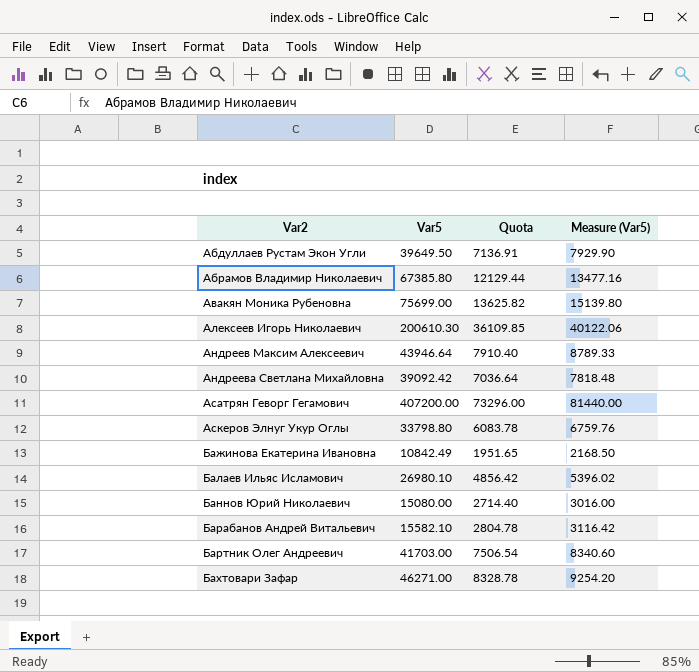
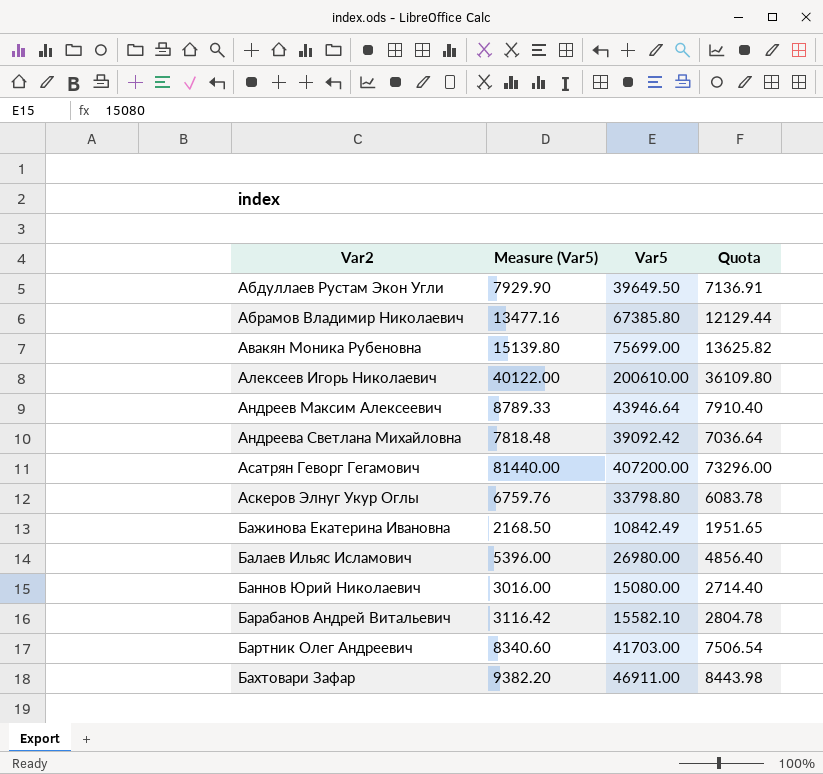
column Measure (Var5) | position: 4 -> 2
Алексеев Игорь Николаевич | Measure (Var5): 40122.06 -> 40122.00
Алексеев Игорь Николаевич | Var5: 200610.30 -> 200610.00
Алексеев Игорь Николаевич | Quota: 36109.85 -> 36109.80
Балаев Ильяс Исламович | Measure (Var5): 5396.02 -> 5396.00
Балаев Ильяс Исламович | Var5: 26980.10 -> 26980.00
Балаев Ильяс Исламович | Quota: 4856.42 -> 4856.40
Бахтовари Зафар | Measure (Var5): 9254.20 -> 9382.20
Бахтовари Зафар | Var5: 46271.00 -> 46911.00
Бахтовари Зафар | Quota: 8328.78 -> 8443.98

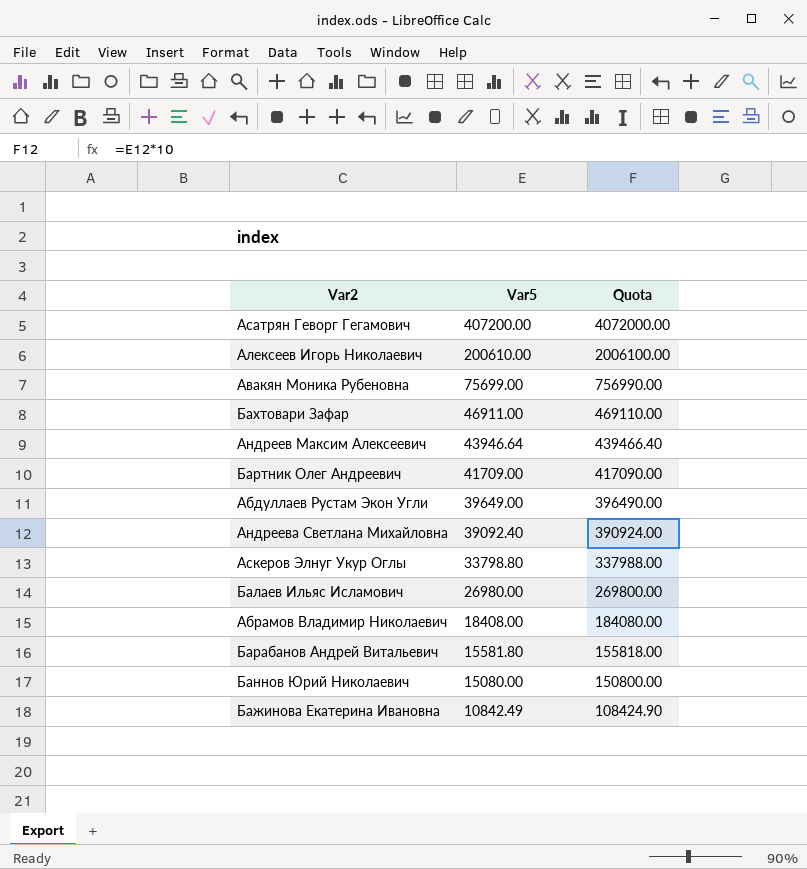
row order: Var2 ascending -> Var5 descending
column Measure (Var5) | formula: [Var5] * 0.2 -> none
column Quota | formula: [Var5] * 0.18 -> [Var5] * 10
Бартник Олег Андреевич | Var5: 41703.00 -> 41709.00
Абдуллаев Рустам Экон Угли | Var5: 39649.50 -> 39649.00
Андреева Светлана Михайловна | Var5: 39092.42 -> 39092.40
Абрамов Владимир Николаевич | Var5: 67385.80 -> 18408.00
Барабанов Андрей Витальевич | Var5: 15582.10 -> 15581.80

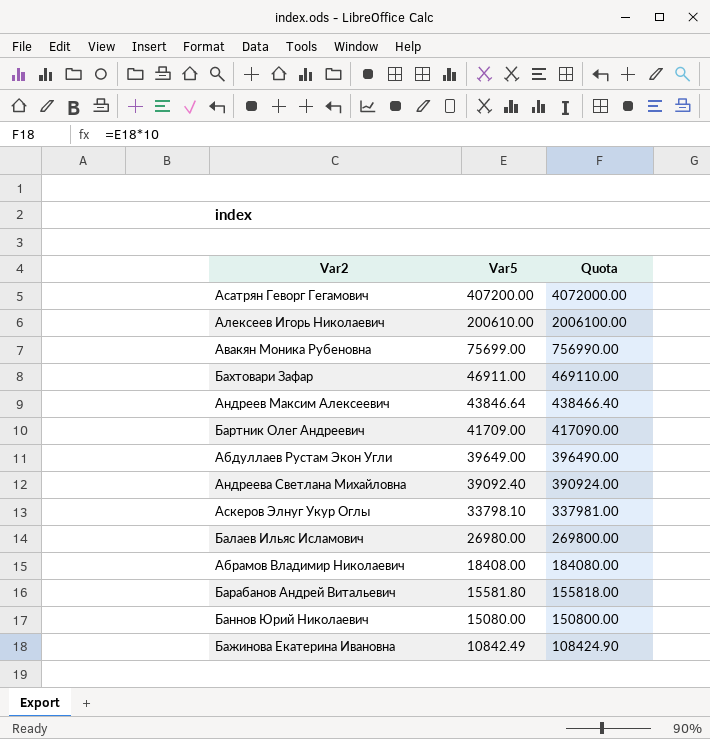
Андреев Максим Алексеевич | Var5: 43946.64 -> 43846.64
Андреев Максим Алексеевич | Quota: 439466.40 -> 438466.40
Аскеров Элнуг Укур Оглы | Var5: 33798.80 -> 33798.10
Аскеров Элнуг Укур Оглы | Quota: 337988.00 -> 337981.00

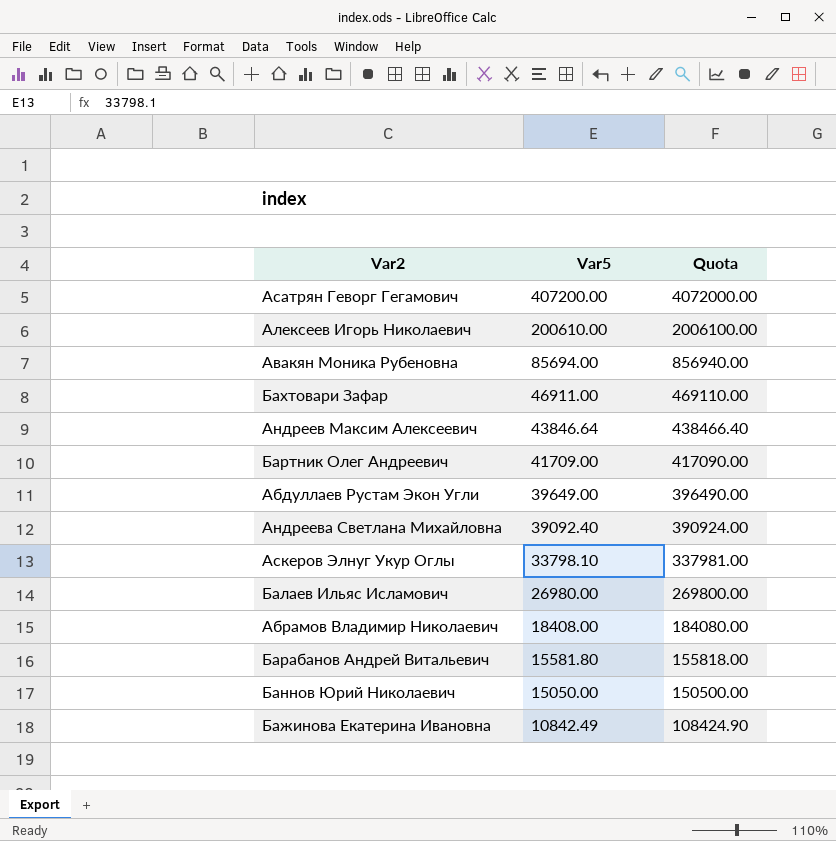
Авакян Моника Рубеновна | Var5: 75699.00 -> 85694.00
Авакян Моника Рубеновна | Quota: 756990.00 -> 856940.00
Баннов Юрий Николаевич | Var5: 15080.00 -> 15050.00
Баннов Юрий Николаевич | Quota: 150800.00 -> 150500.00

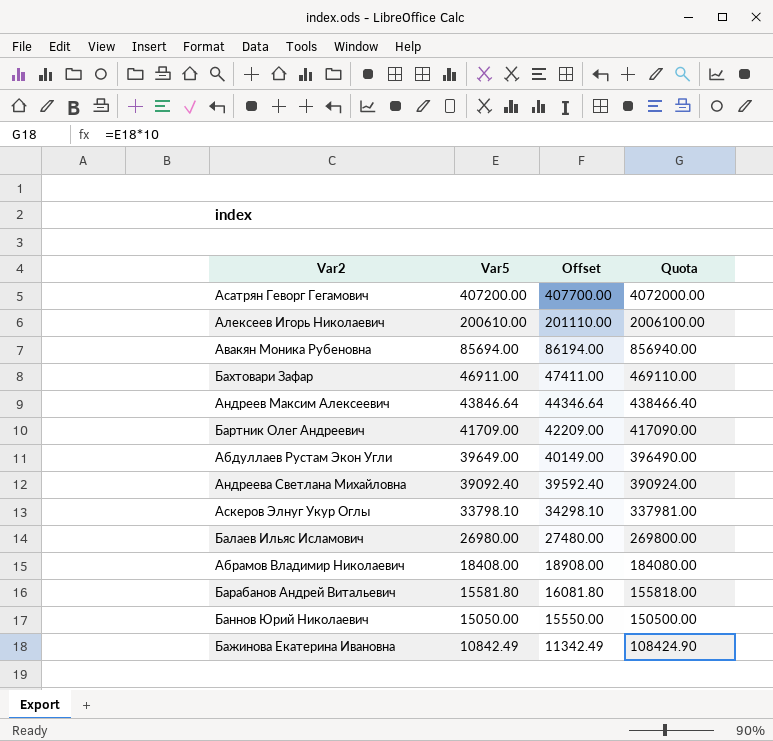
column Offset | formula: none -> [Var5] + 500

